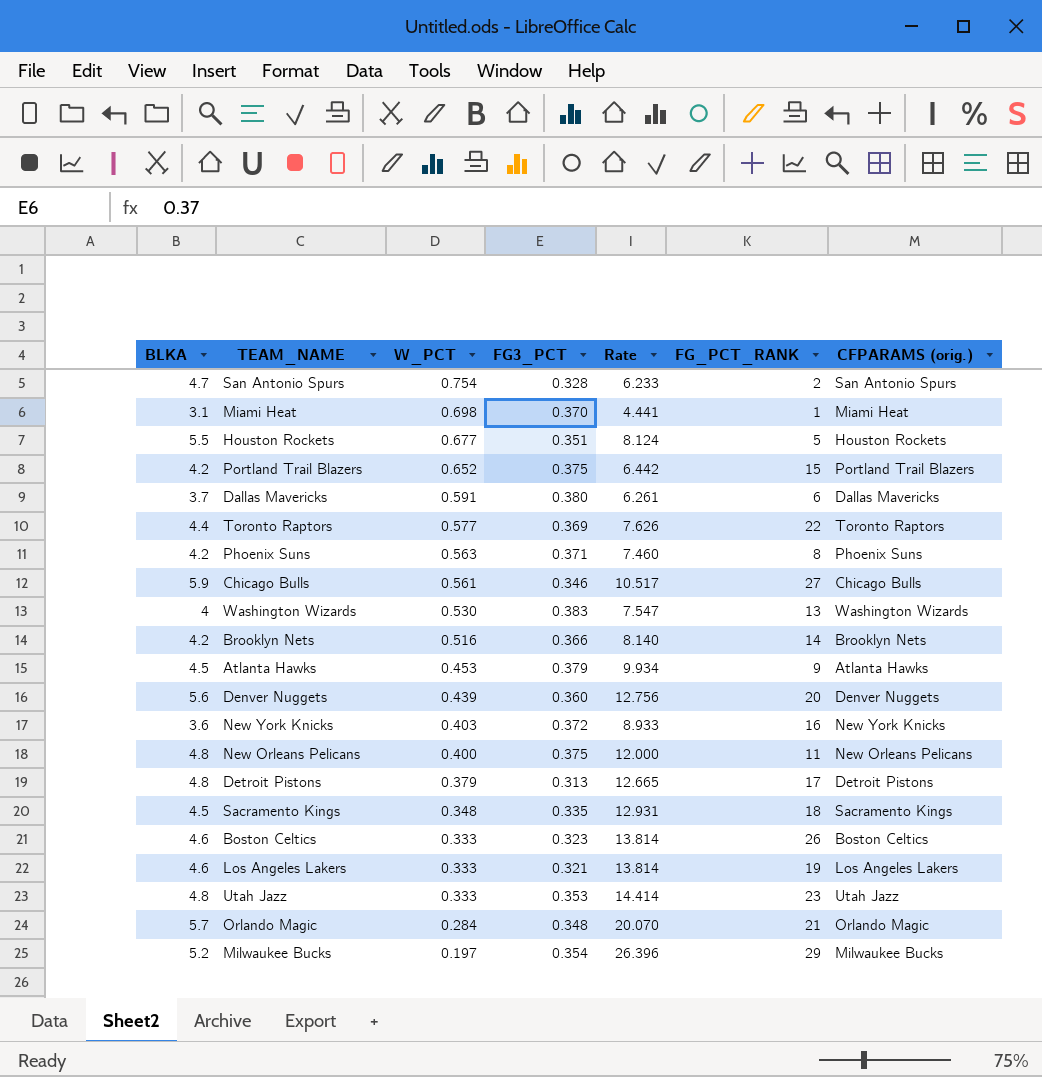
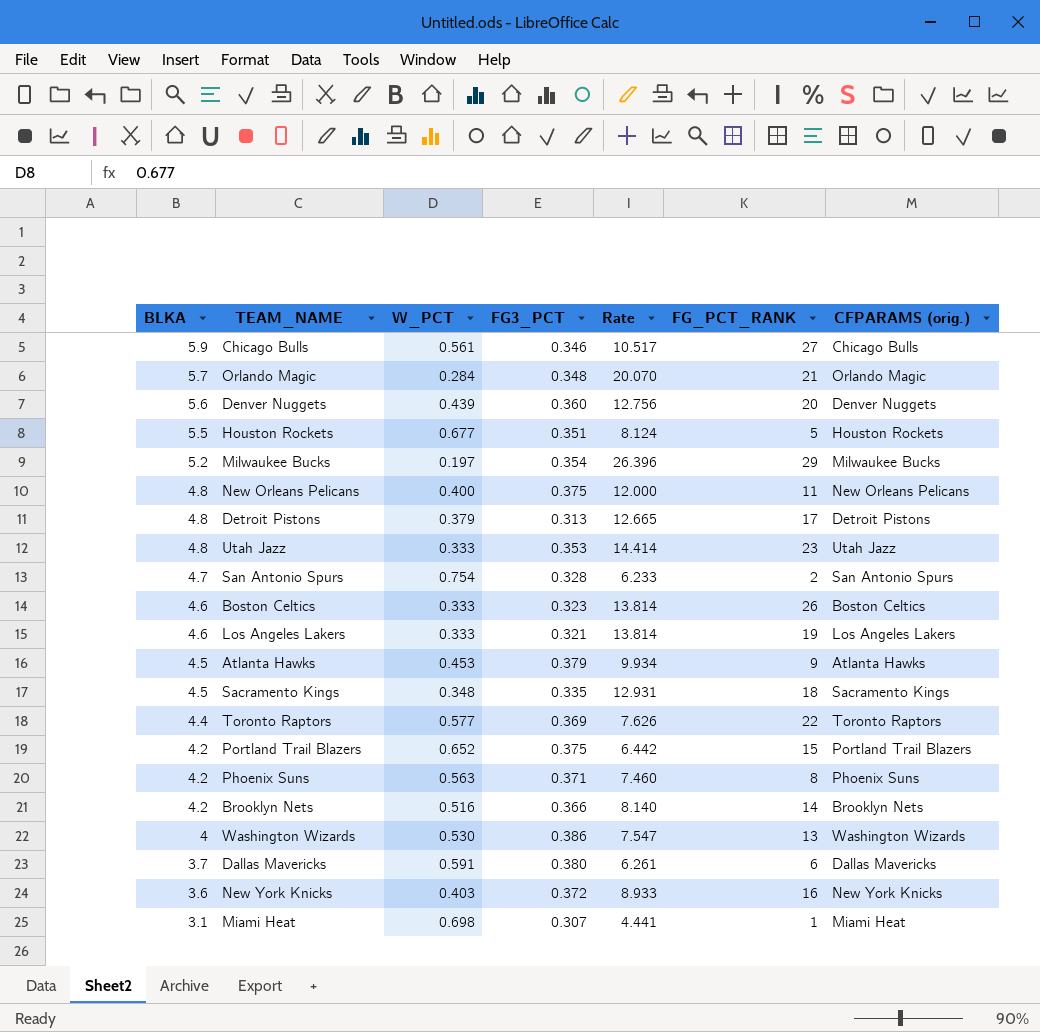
row order: W_PCT descending -> BLKA descending
Washington Wizards | FG3_PCT: 0.383 -> 0.386
Miami Heat | FG3_PCT: 0.370 -> 0.307

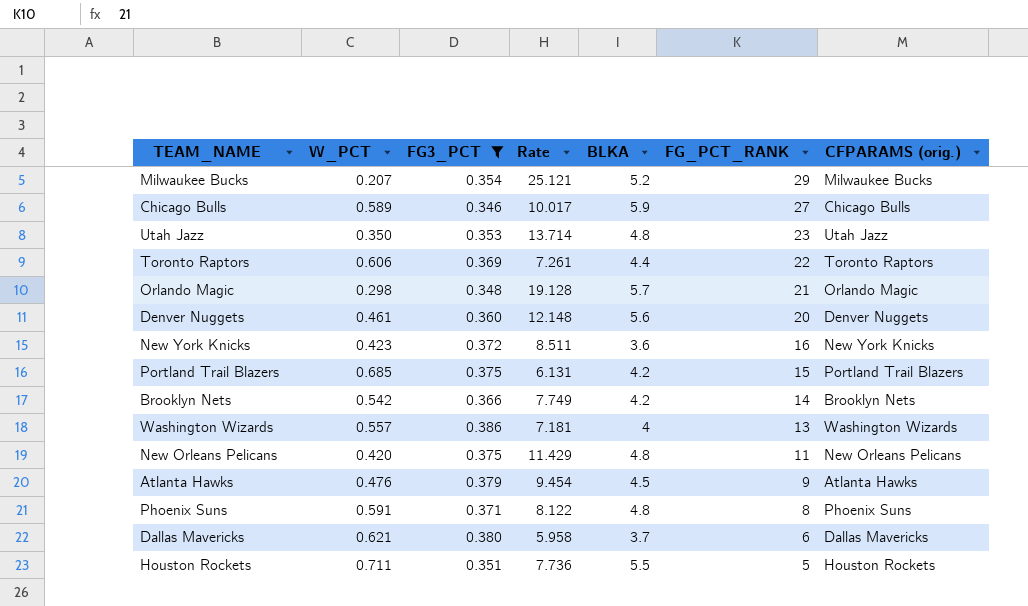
filter: none -> FG3_PCT >= 0.346
row order: BLKA descending -> FG_PCT_RANK descending
column BLKA | position: 1 -> 5
Milwaukee Bucks | W_PCT: 0.197 -> 0.207
Milwaukee Bucks | Rate: 26.396 -> 25.121
Chicago Bulls | W_PCT: 0.561 -> 0.589
Chicago Bulls | Rate: 10.517 -> 10.017
Utah Jazz | W_PCT: 0.333 -> 0.350
Utah Jazz | Rate: 14.414 -> 13.714
Toronto Raptors | W_PCT: 0.577 -> 0.606
Toronto Raptors | Rate: 7.626 -> 7.261
Orlando Magic | W_PCT: 0.284 -> 0.298
Orlando Magic | Rate: 20.070 -> 19.128
Denver Nuggets | W_PCT: 0.439 -> 0.461
Denver Nuggets | Rate: 12.756 -> 12.148
New York Knicks | W_PCT: 0.403 -> 0.423
New York Knicks | Rate: 8.933 -> 8.511
Portland Trail Blazers | W_PCT: 0.652 -> 0.685
Portland Trail Blazers | Rate: 6.442 -> 6.131
Brooklyn Nets | W_PCT: 0.516 -> 0.542
Brooklyn Nets | Rate: 8.140 -> 7.749
Washington Wizards | W_PCT: 0.530 -> 0.557
Washington Wizards | Rate: 7.547 -> 7.181
New Orleans Pelicans | W_PCT: 0.400 -> 0.420
New Orleans Pelicans | Rate: 12.000 -> 11.429
Atlanta Hawks | W_PCT: 0.453 -> 0.476
Atlanta Hawks | Rate: 9.934 -> 9.454
Phoenix Suns | W_PCT: 0.563 -> 0.591
Phoenix Suns | Rate: 7.460 -> 8.122
Phoenix Suns | BLKA: 4.2 -> 4.8
Dallas Mavericks | W_PCT: 0.591 -> 0.621
Dallas Mavericks | Rate: 6.261 -> 5.958
Houston Rockets | W_PCT: 0.677 -> 0.711
Houston Rockets | Rate: 8.124 -> 7.736

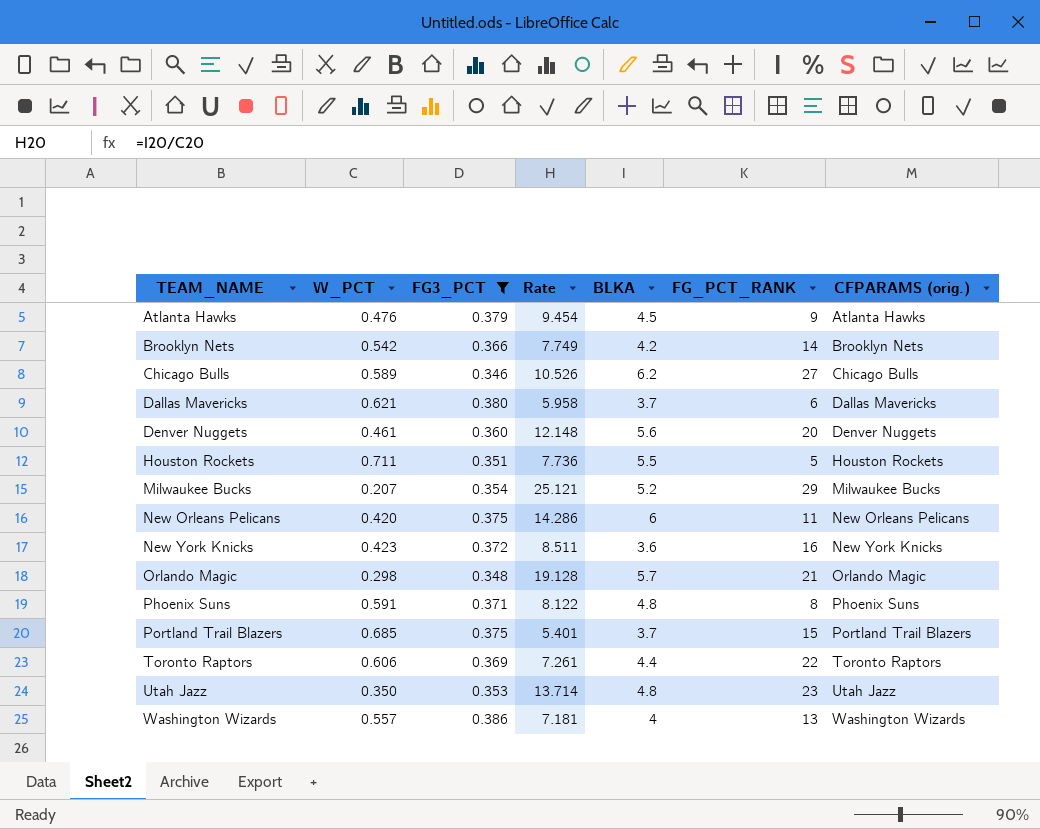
row order: FG_PCT_RANK descending -> TEAM_NAME ascending
Chicago Bulls | Rate: 10.017 -> 10.526
Chicago Bulls | BLKA: 5.9 -> 6.2
New Orleans Pelicans | Rate: 11.429 -> 14.286
New Orleans Pelicans | BLKA: 4.8 -> 6
Portland Trail Blazers | Rate: 6.131 -> 5.401
Portland Trail Blazers | BLKA: 4.2 -> 3.7

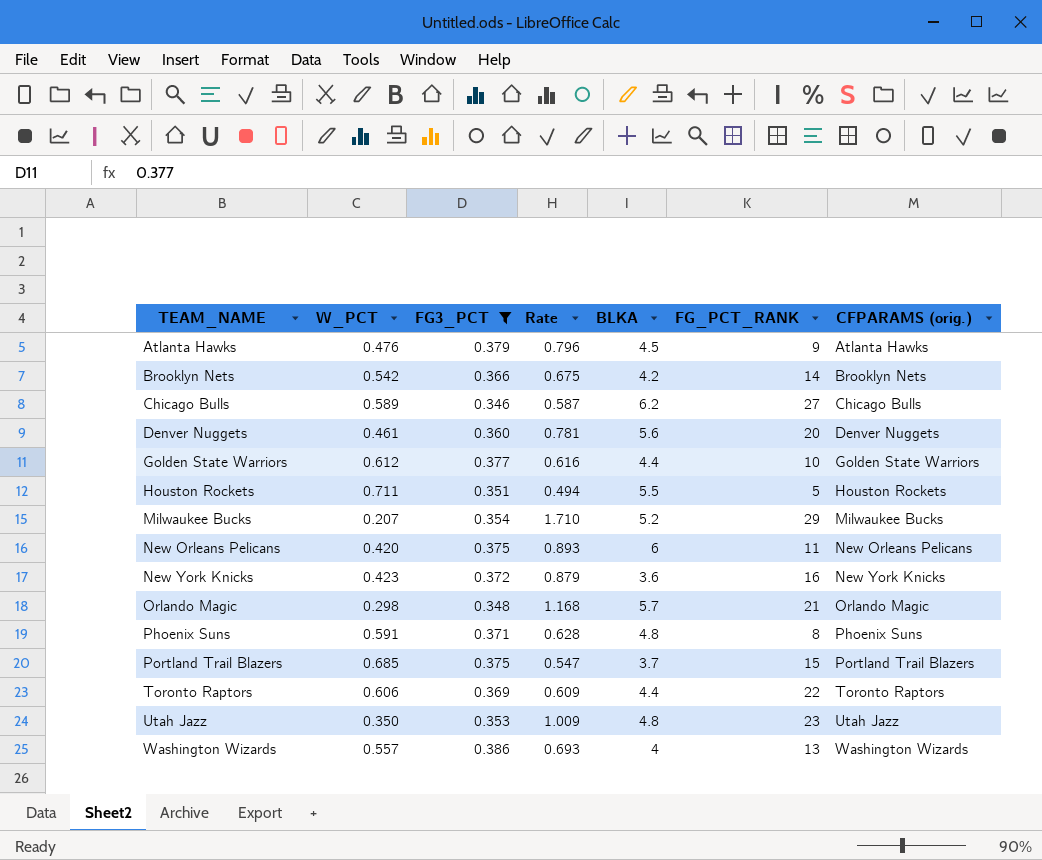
column Rate | formula: [BLKA] / [W_PCT] -> [FG3_PCT] / [W_PCT]
row Dallas Mavericks: 0.621 | 0.380 | 5.958 | 3.7 | 6 | Dallas Mavericks -> none
row Golden State Warriors: none -> 0.612 | 0.377 | 0.616 | 4.4 | 10 | Golden State Warriors

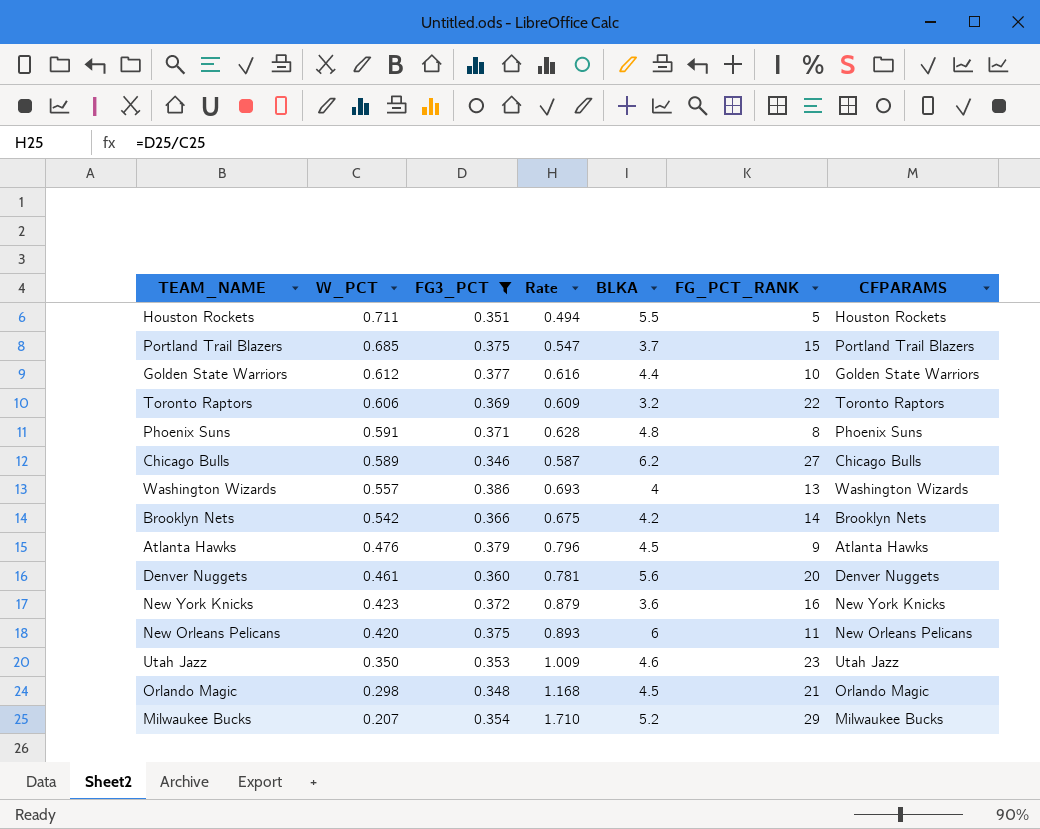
row order: TEAM_NAME ascending -> W_PCT descending
column name: CFPARAMS (orig.) -> CFPARAMS
Toronto Raptors | BLKA: 4.4 -> 3.2
Utah Jazz | BLKA: 4.8 -> 4.6
Orlando Magic | BLKA: 5.7 -> 4.5

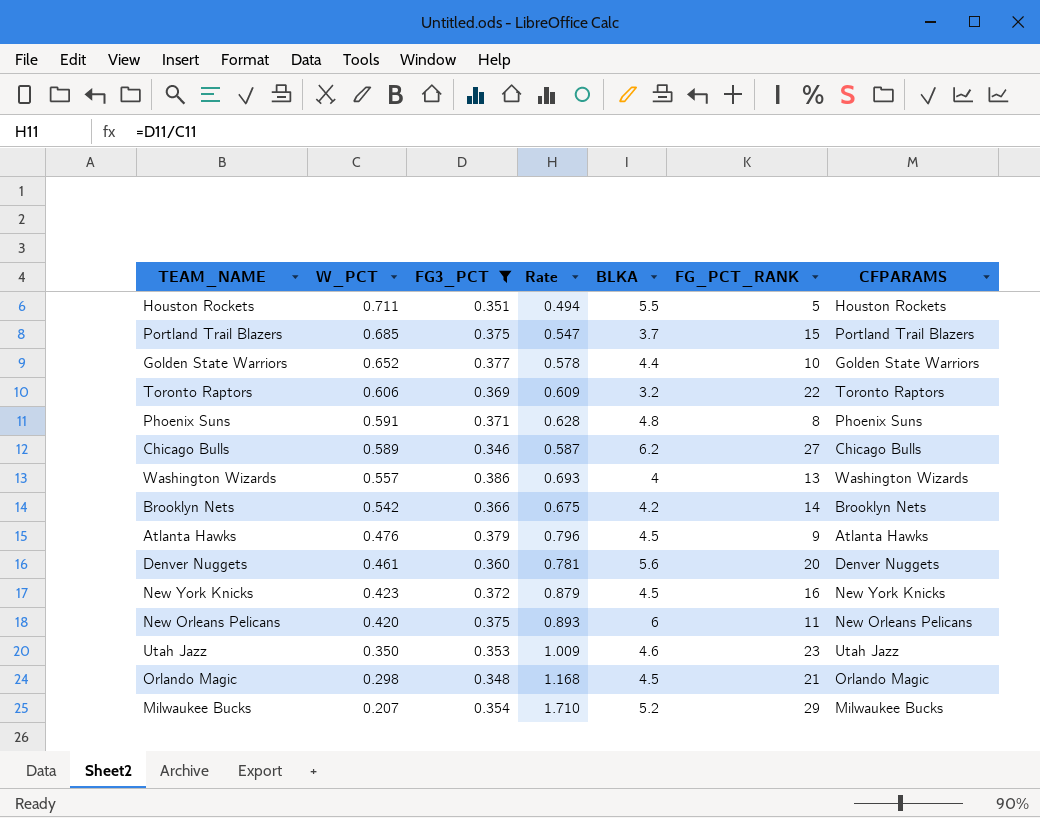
Golden State Warriors | W_PCT: 0.612 -> 0.652
Golden State Warriors | Rate: 0.616 -> 0.578
New York Knicks | BLKA: 3.6 -> 4.5

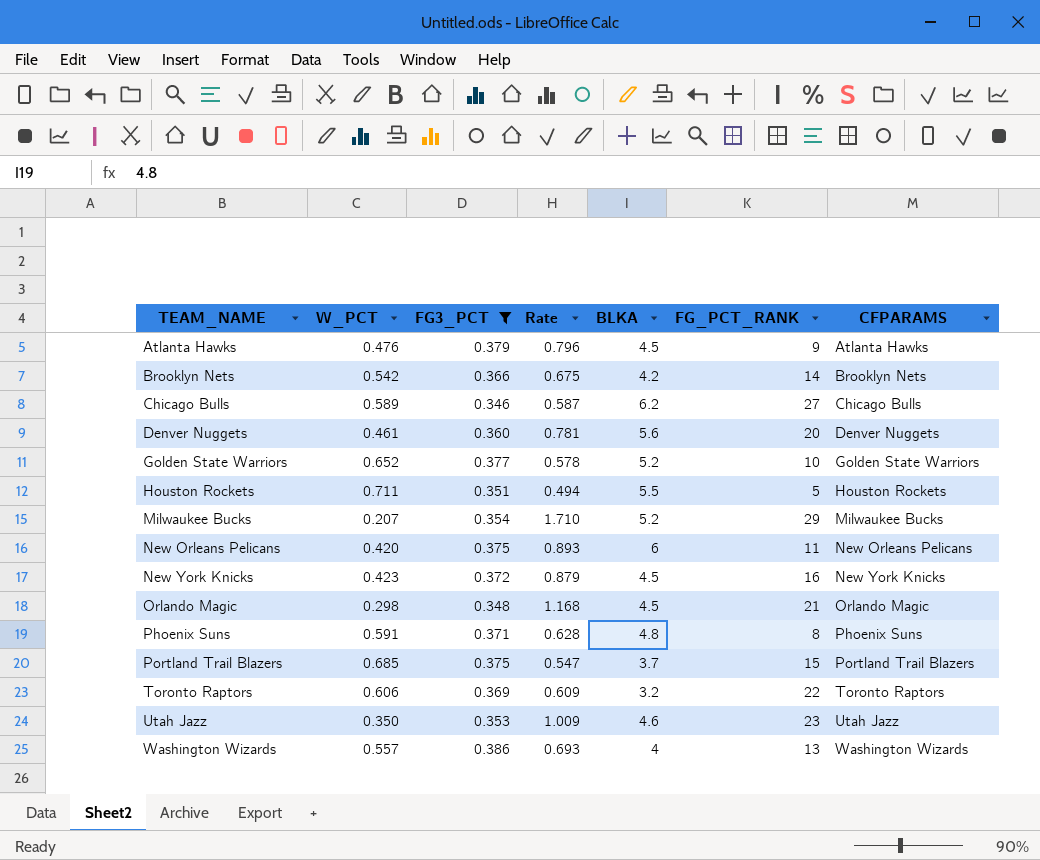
row order: W_PCT descending -> TEAM_NAME ascending
Golden State Warriors | BLKA: 4.4 -> 5.2

